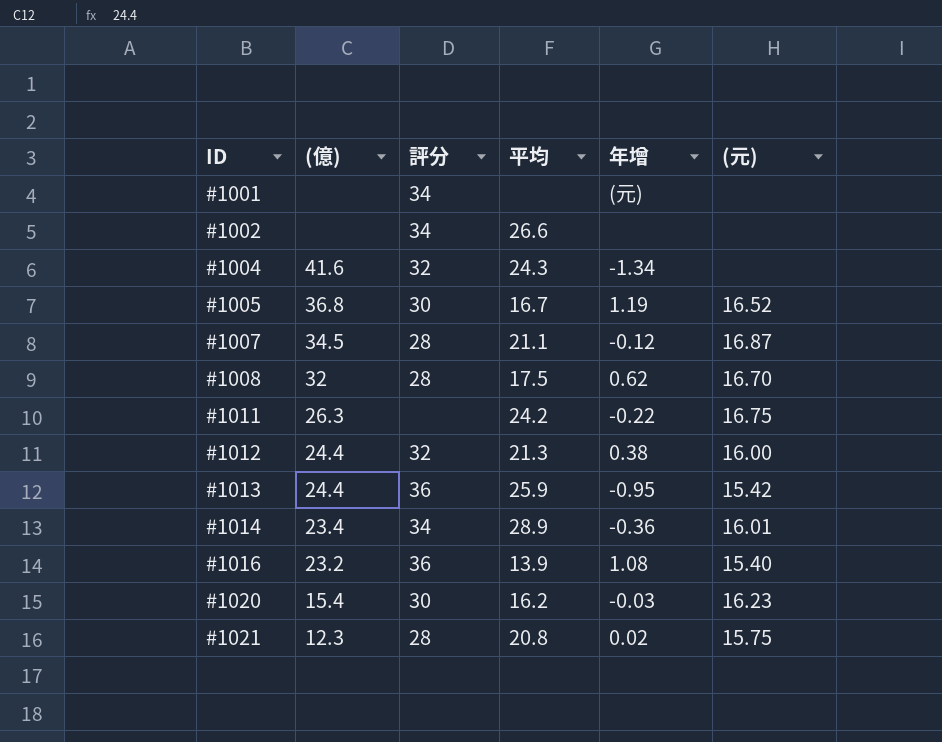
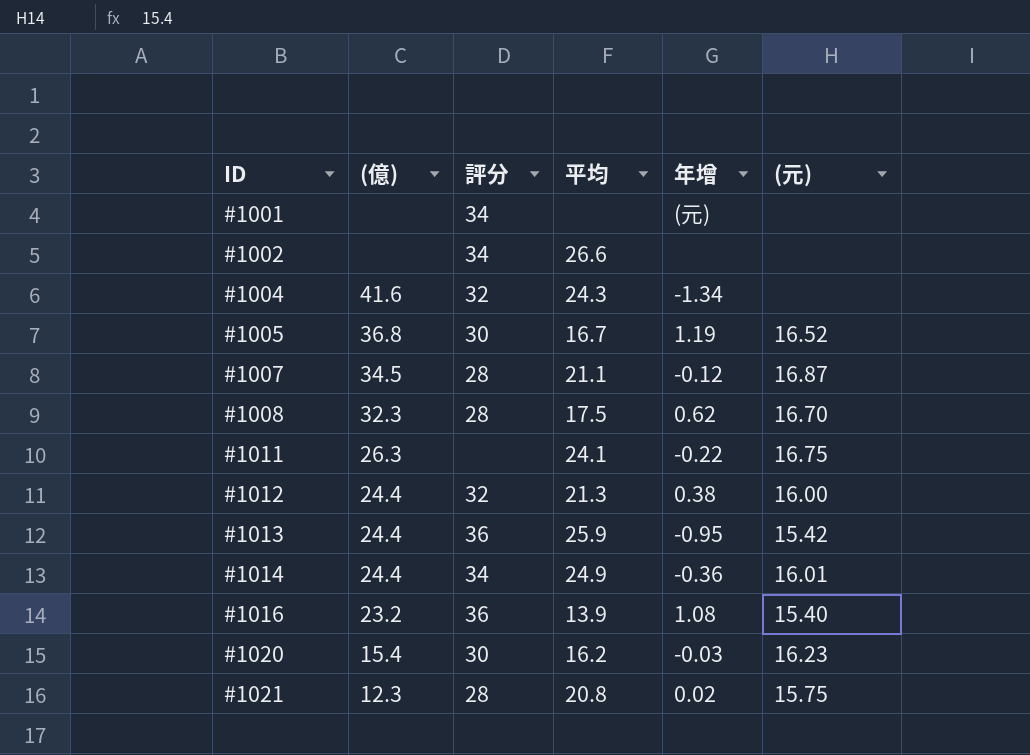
#1008 | (億): 32 -> 32.3
#1011 | 平均: 24.2 -> 24.1
#1014 | (億): 23.4 -> 24.4
#1014 | 平均: 28.9 -> 24.9

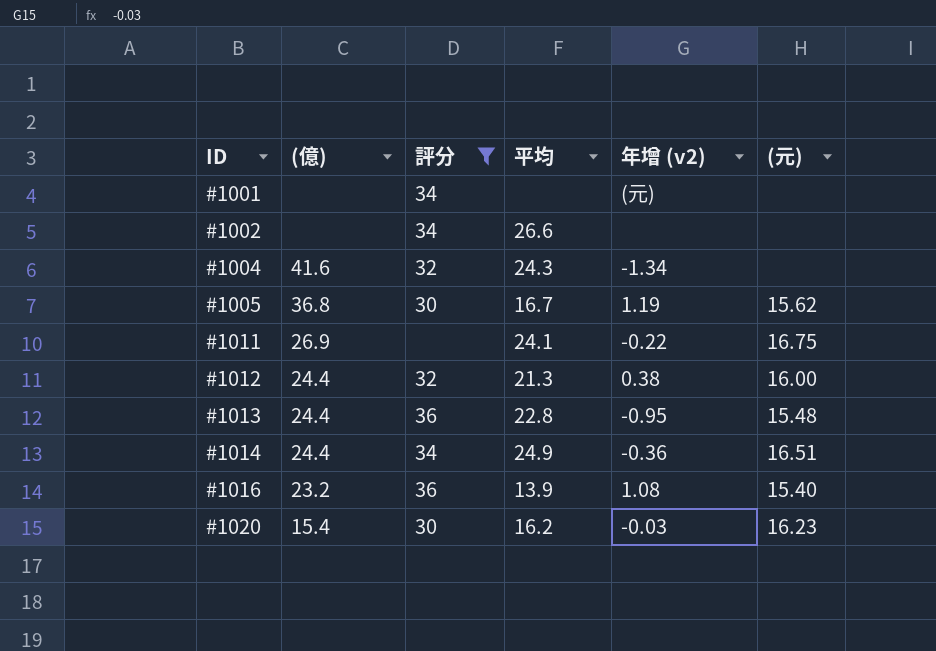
filter: none -> 評分 != 28
column name: 年增 -> 年增 (v2)
#1005 | (元): 16.52 -> 15.62
#1011 | (億): 26.3 -> 26.9
#1013 | 平均: 25.9 -> 22.8
#1013 | (元): 15.42 -> 15.48
#1014 | (元): 16.01 -> 16.51

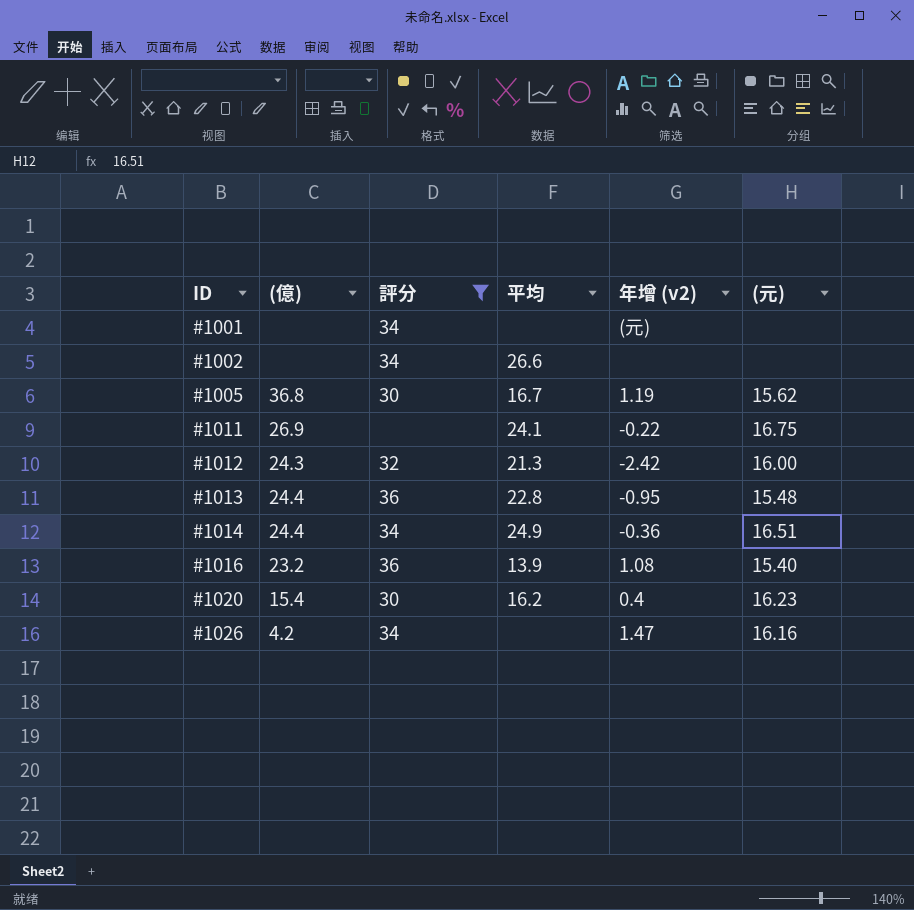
row #1004: 41.6 | 32 | 24.3 | -1.34 | none -> none
#1012 | (億): 24.4 -> 24.3
#1012 | 年增 (v2): 0.38 -> -2.42
#1020 | 年增 (v2): -0.03 -> 0.4
row #1026: none -> 4.2 | 34 | none | 1.47 | 16.16

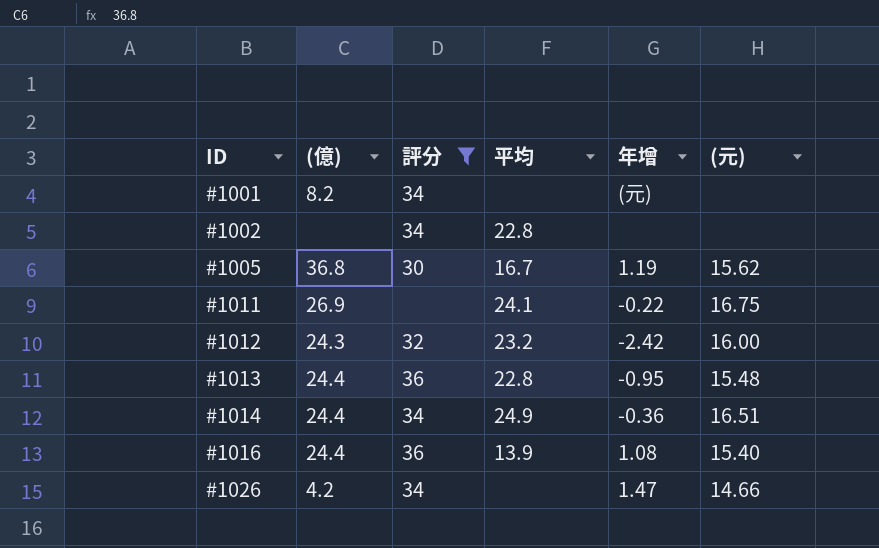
column name: 年增 (v2) -> 年增
row #1020: 15.4 | 30 | 16.2 | 0.4 | 16.23 -> none
#1001 | (億): none -> 8.2
#1002 | 平均: 26.6 -> 22.8
#1012 | 平均: 21.3 -> 23.2
#1016 | (億): 23.2 -> 24.4
#1026 | (元): 16.16 -> 14.66

